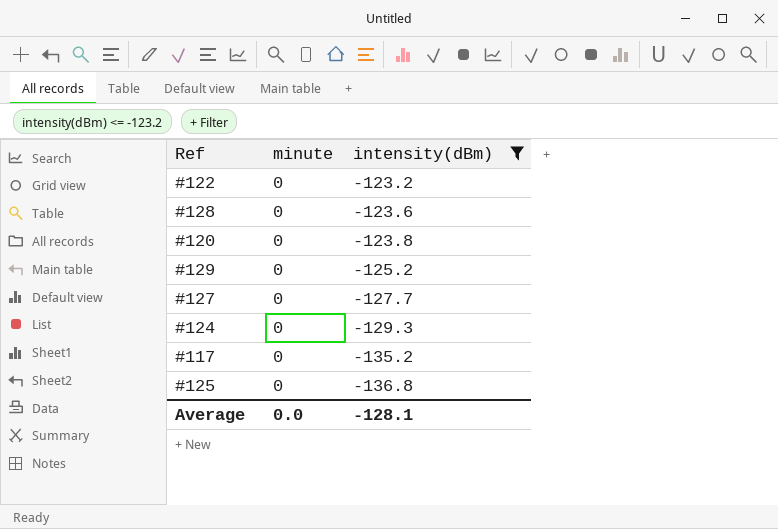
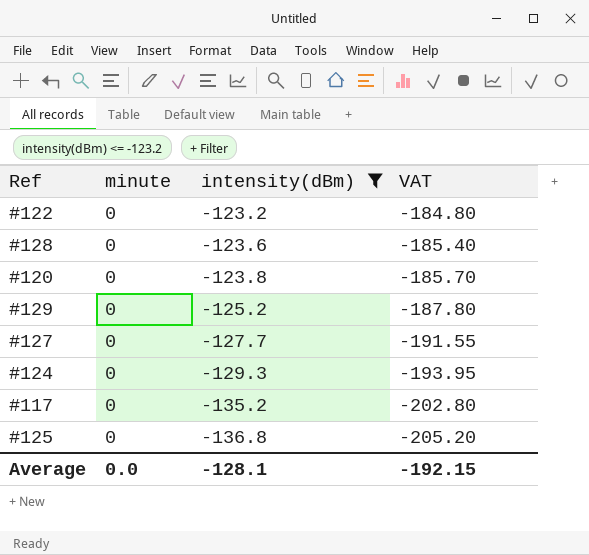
column VAT | formula: none -> [intensity(dBm)] * 1.5

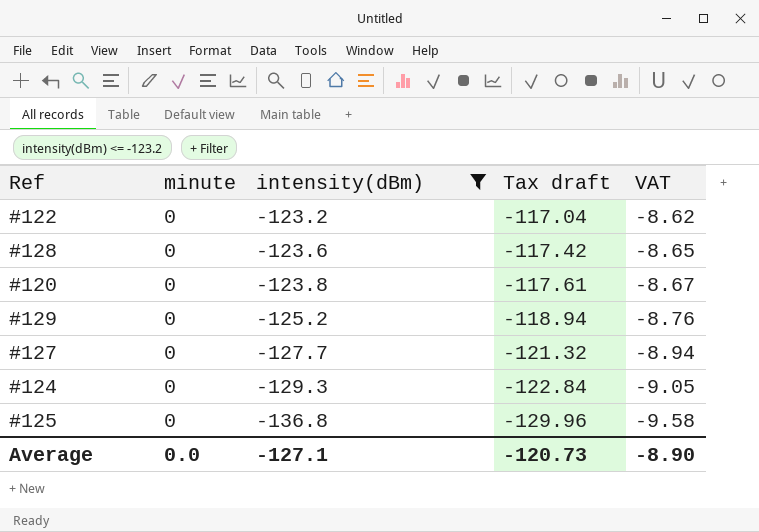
column Tax draft | formula: none -> [intensity(dBm)] * 0.95
column VAT | formula: [intensity(dBm)] * 1.5 -> [intensity(dBm)] * 0.07
row #117: 0 | -135.2 | -202.80 -> none
Average | intensity(dBm): -128.1 -> -127.1
Average | VAT: -192.15 -> -8.90

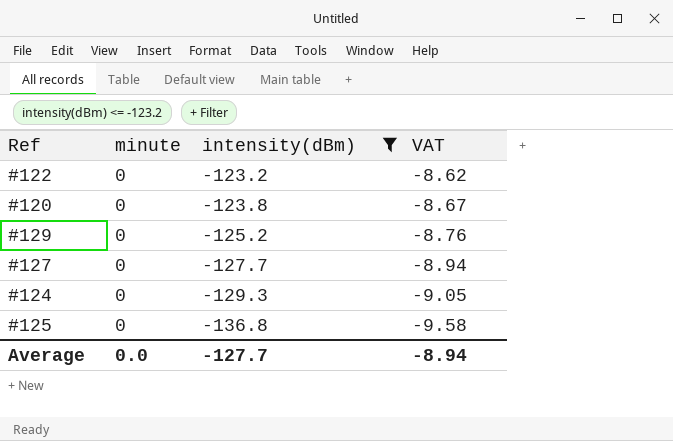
column Tax draft | formula: [intensity(dBm)] * 0.95 -> none
row #128: 0 | -123.6 | -117.42 | -8.65 -> none
Average | intensity(dBm): -127.1 -> -127.7
Average | VAT: -8.90 -> -8.94

